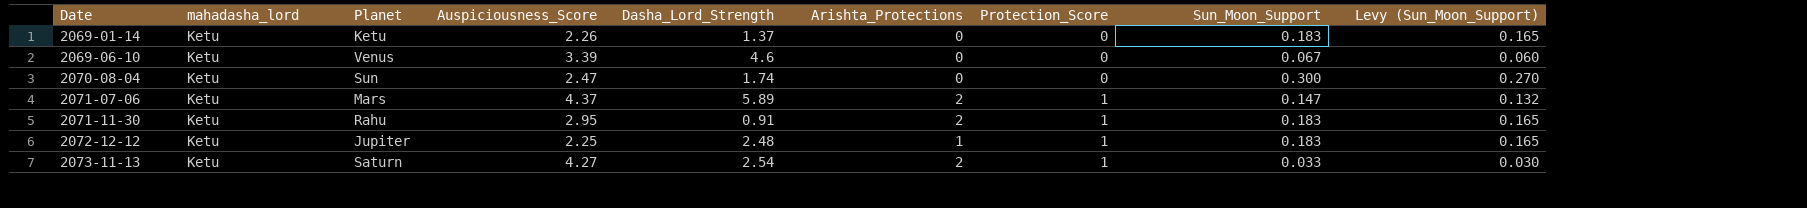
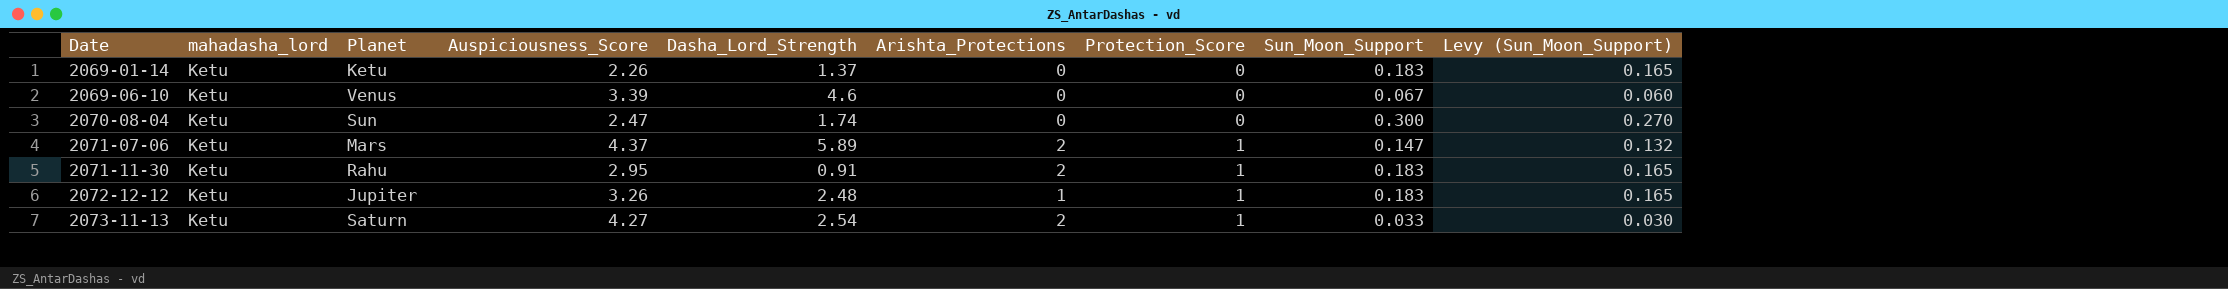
2072-12-12 | Auspiciousness_Score: 2.25 -> 3.26

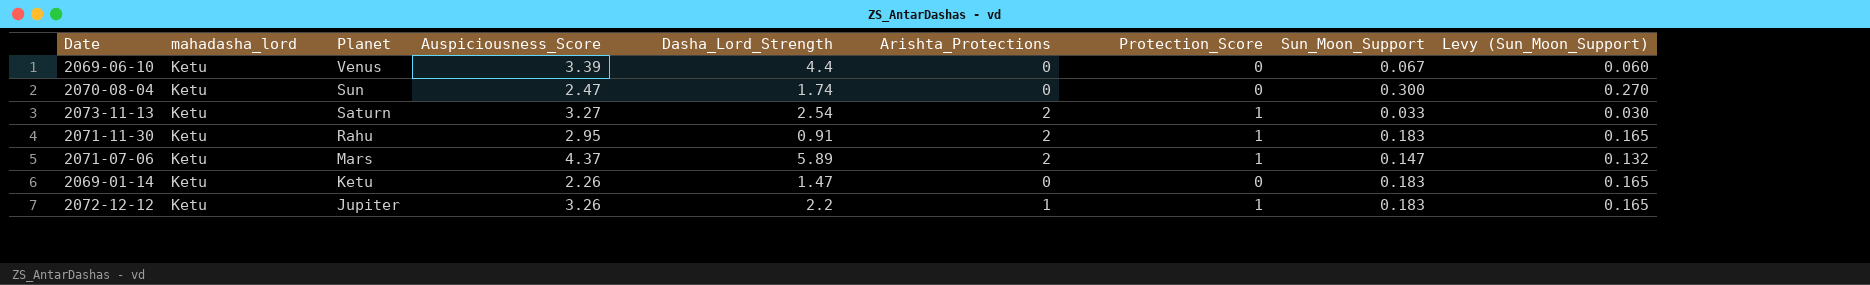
row order: Date ascending -> Planet descending
2069-06-10 | Dasha_Lord_Strength: 4.6 -> 4.4
2073-11-13 | Auspiciousness_Score: 4.27 -> 3.27
2069-01-14 | Dasha_Lord_Strength: 1.37 -> 1.47
2072-12-12 | Dasha_Lord_Strength: 2.48 -> 2.2

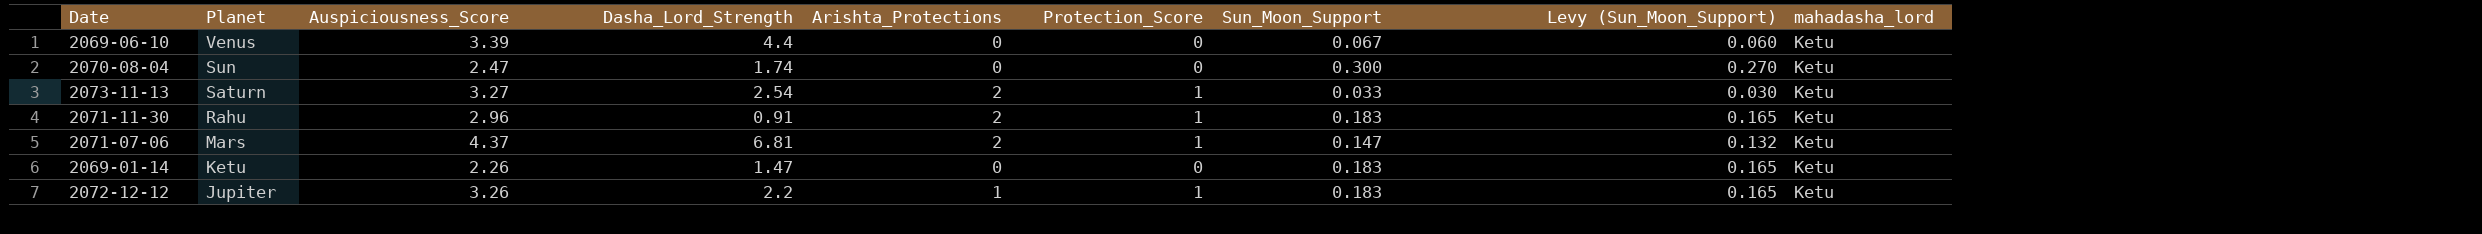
column mahadasha_lord | position: 2 -> 9
2071-11-30 | Auspiciousness_Score: 2.95 -> 2.96
2071-07-06 | Dasha_Lord_Strength: 5.89 -> 6.81

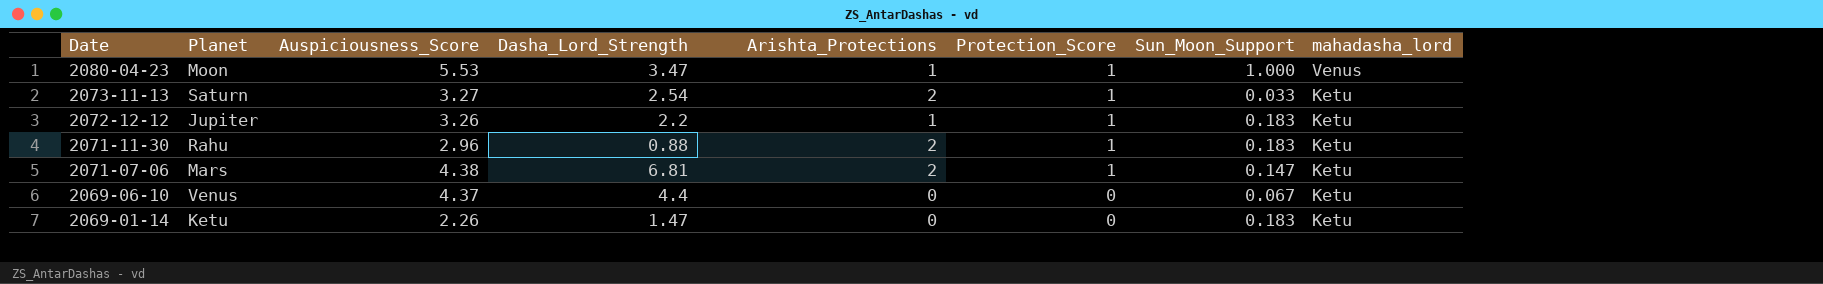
row order: Planet descending -> Date descending
column Levy (Sun_Moon_Support) | formula: [Sun_Moon_Support] * 0.9 -> none
row 2070-08-04: Sun | 2.47 | 1.74 | 0 | 0 | 0.300 | 0.270 | Ketu -> none
row 2080-04-23: none -> Moon | 5.53 | 3.47 | 1 | 1 | 1.000 | Venus
2071-11-30 | Dasha_Lord_Strength: 0.91 -> 0.88
2071-07-06 | Auspiciousness_Score: 4.37 -> 4.38
2069-06-10 | Auspiciousness_Score: 3.39 -> 4.37

